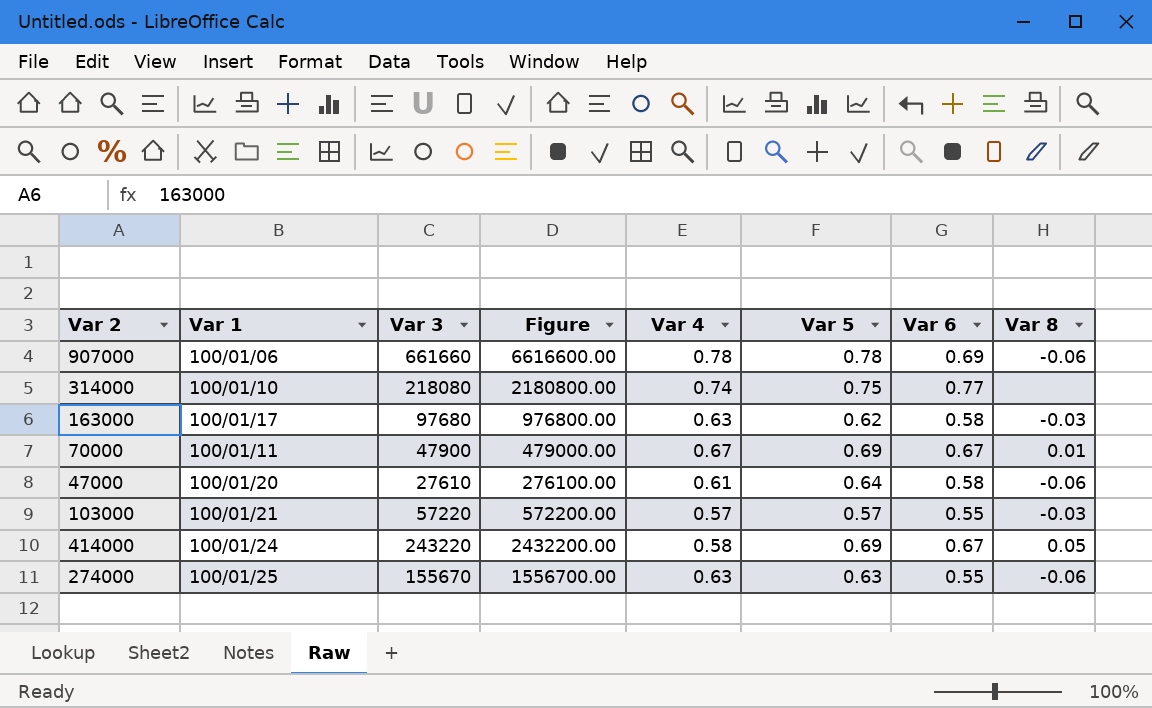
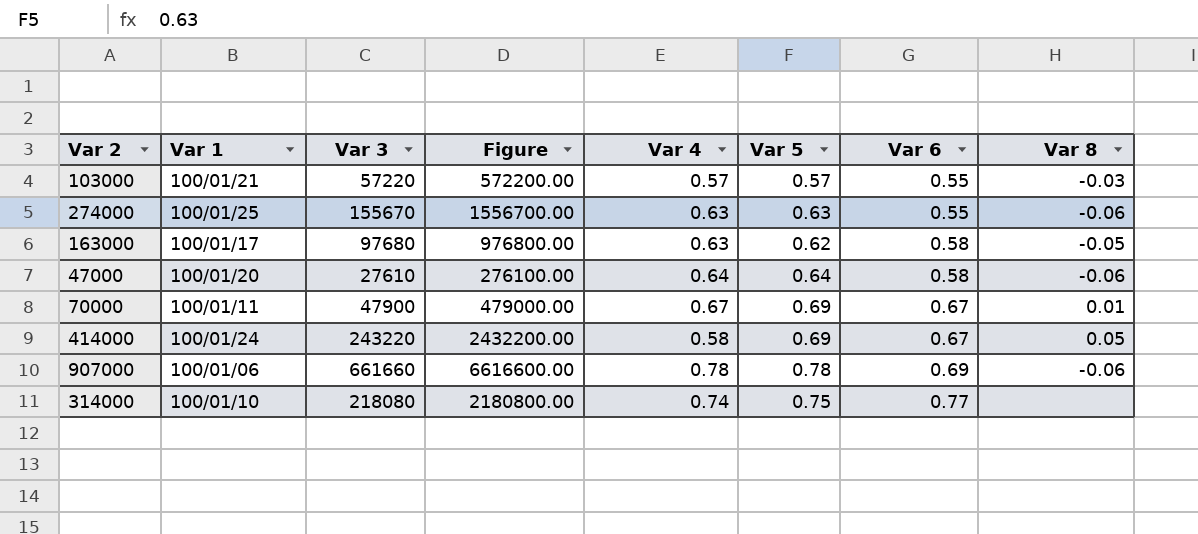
row order: none -> Var 6 ascending
163000 | Var 8: -0.03 -> -0.05
47000 | Var 4: 0.61 -> 0.64

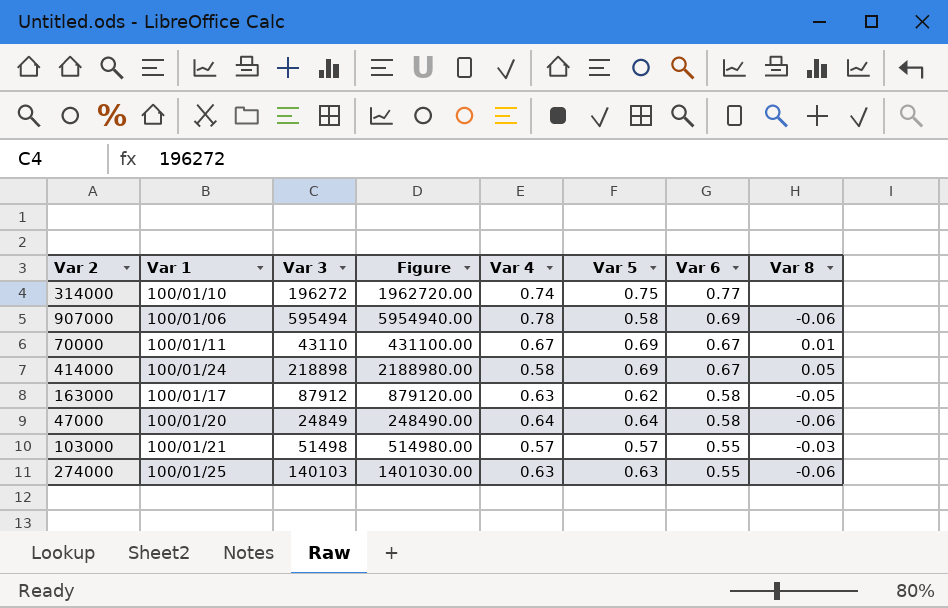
row order: Var 6 ascending -> Var 6 descending
314000 | Var 3: 218080 -> 196272
314000 | Figure: 2180800.00 -> 1962720.00
907000 | Var 3: 661660 -> 595494
907000 | Figure: 6616600.00 -> 5954940.00
907000 | Var 5: 0.78 -> 0.58
70000 | Var 3: 47900 -> 43110
70000 | Figure: 479000.00 -> 431100.00
414000 | Var 3: 243220 -> 218898
414000 | Figure: 2432200.00 -> 2188980.00
163000 | Var 3: 97680 -> 87912
163000 | Figure: 976800.00 -> 879120.00
47000 | Var 3: 27610 -> 24849
47000 | Figure: 276100.00 -> 248490.00
103000 | Var 3: 57220 -> 51498
103000 | Figure: 572200.00 -> 514980.00
274000 | Var 3: 155670 -> 140103
274000 | Figure: 1556700.00 -> 1401030.00

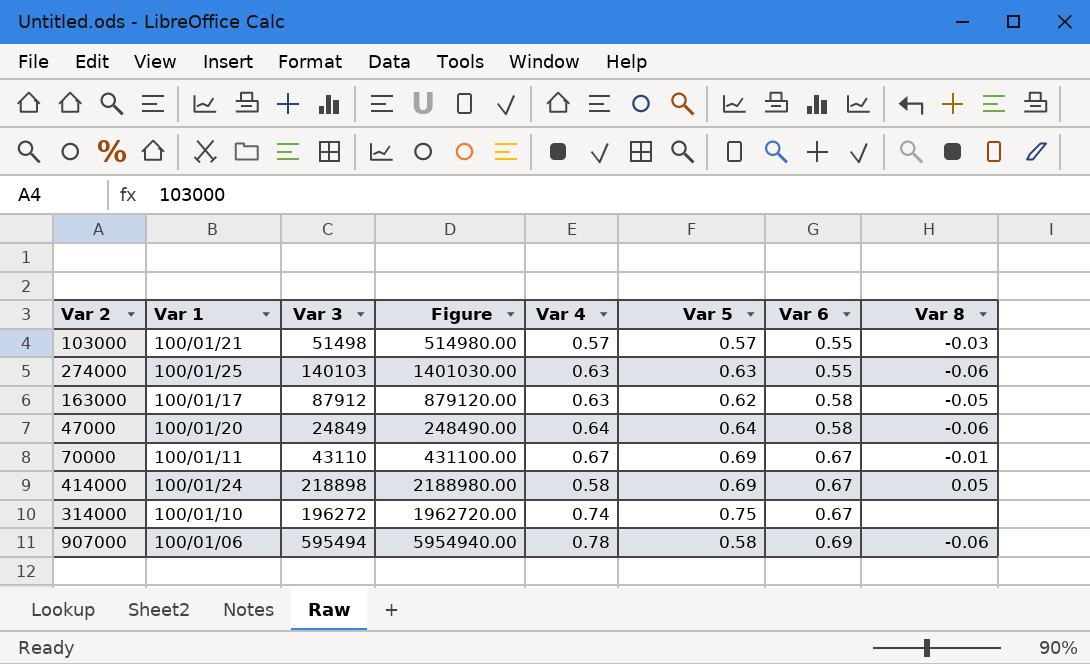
row order: Var 6 descending -> Var 6 ascending
70000 | Var 8: 0.01 -> -0.01
314000 | Var 6: 0.77 -> 0.67

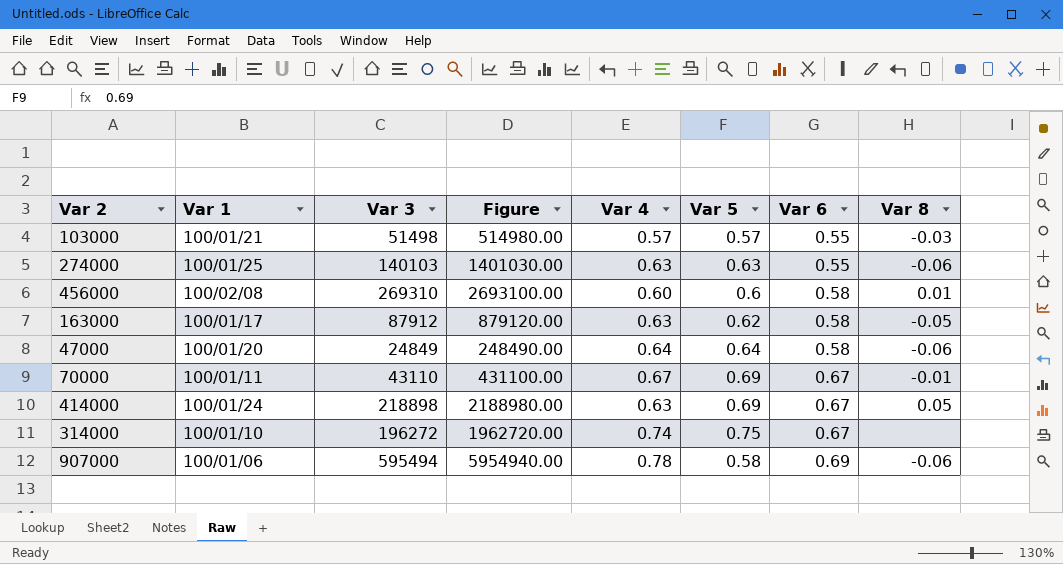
row 456000: none -> 100/02/08 | 269310 | 2693100.00 | 0.60 | 0.6 | 0.58 | 0.01
414000 | Var 4: 0.58 -> 0.63

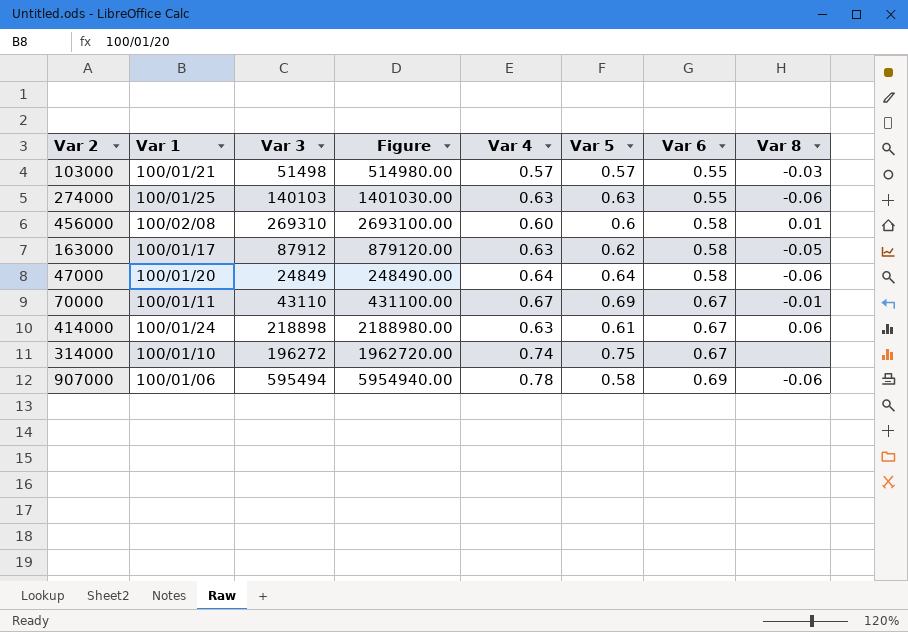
414000 | Var 5: 0.69 -> 0.61
414000 | Var 8: 0.05 -> 0.06

